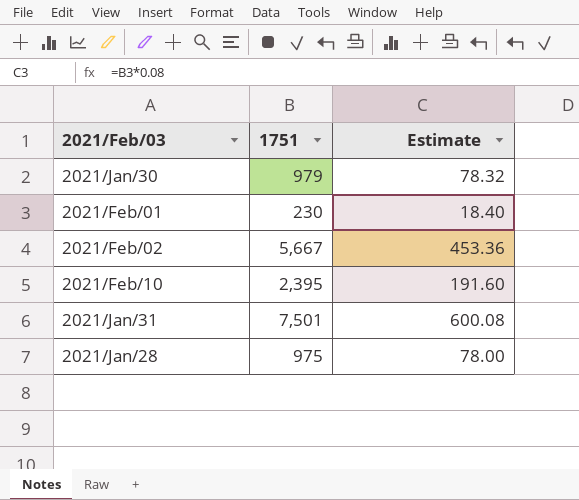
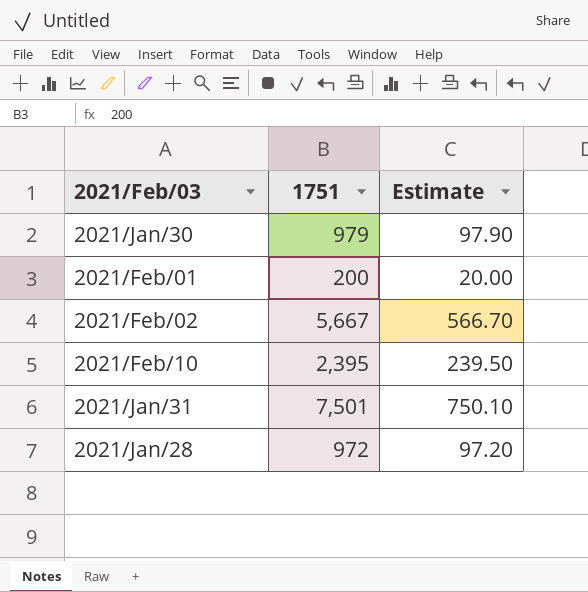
column Estimate | formula: [1751] * 0.08 -> [1751] * 0.1
2021/Feb/01 | 1751: 230 -> 200
2021/Jan/28 | 1751: 975 -> 972

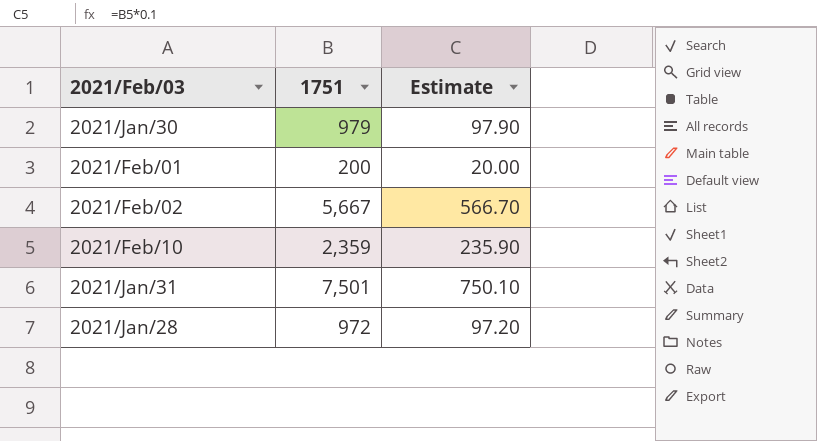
2021/Feb/10 | 1751: 2,395 -> 2,359
2021/Feb/10 | Estimate: 239.50 -> 235.90

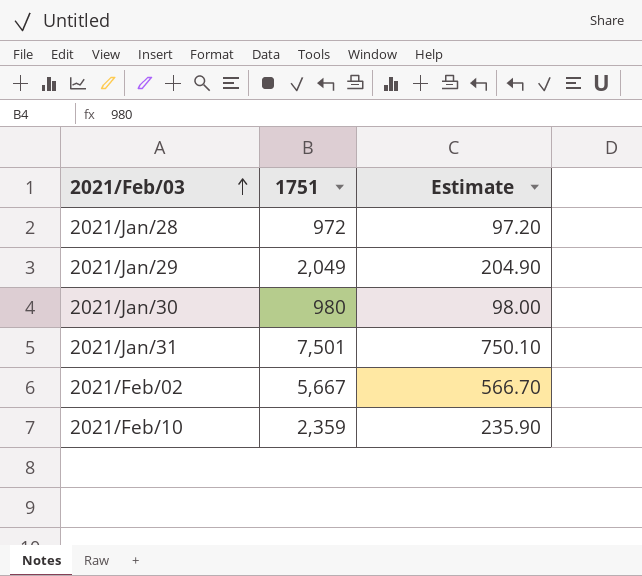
row order: none -> 2021/Feb/03 ascending
row 2021/Feb/01: 200 | 20.00 -> none
row 2021/Jan/29: none -> 2,049 | 204.90
2021/Jan/30 | 1751: 979 -> 980
2021/Jan/30 | Estimate: 97.90 -> 98.00

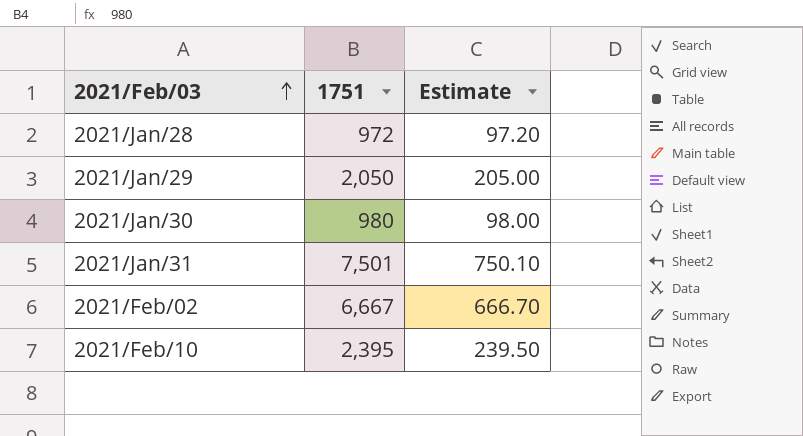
2021/Jan/29 | 1751: 2,049 -> 2,050
2021/Jan/29 | Estimate: 204.90 -> 205.00
2021/Feb/02 | 1751: 5,667 -> 6,667
2021/Feb/02 | Estimate: 566.70 -> 666.70
2021/Feb/10 | 1751: 2,359 -> 2,395
2021/Feb/10 | Estimate: 235.90 -> 239.50

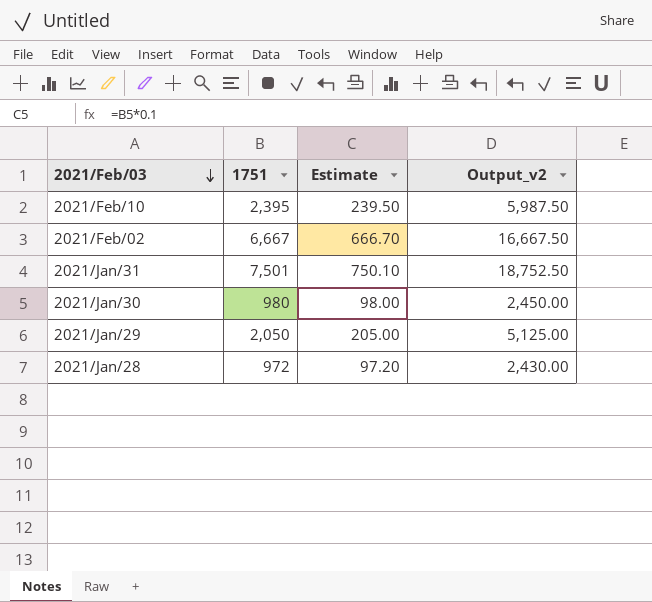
row order: 2021/Feb/03 ascending -> 2021/Feb/03 descending
column Output_v2 | formula: none -> [1751] * 2.5

